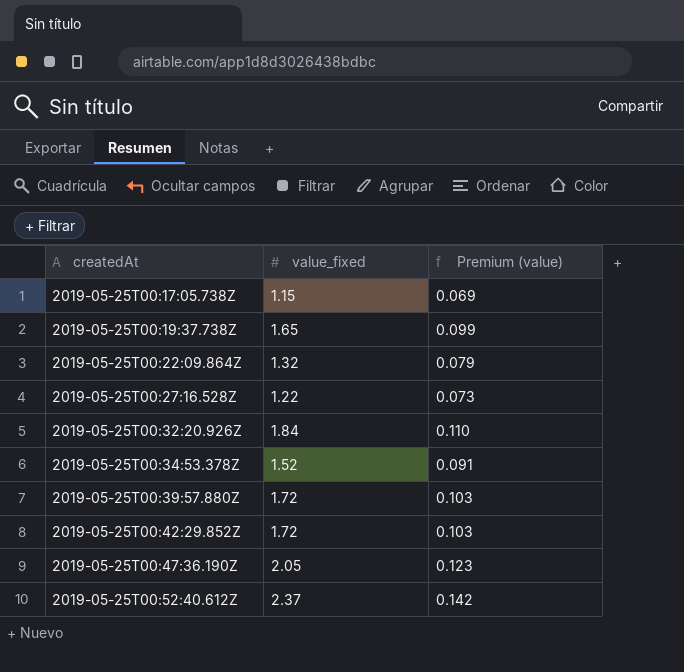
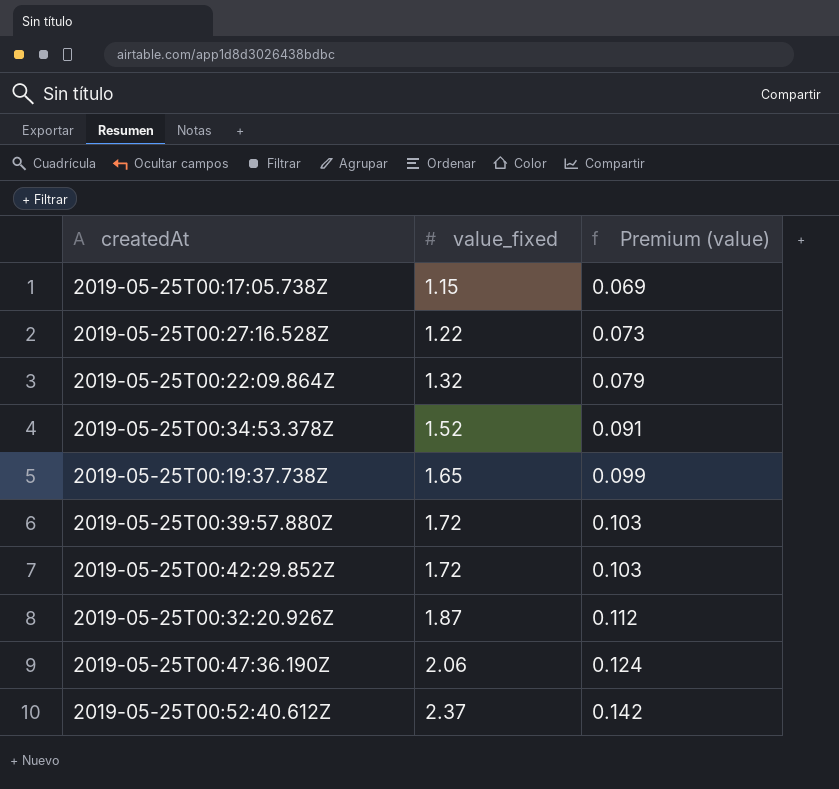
row order: createdAt ascending -> value_fixed ascending
2019-05-25T00:32:20.926Z | value_fixed: 1.84 -> 1.87
2019-05-25T00:32:20.926Z | Premium (value): 0.110 -> 0.112
2019-05-25T00:47:36.190Z | value_fixed: 2.05 -> 2.06
2019-05-25T00:47:36.190Z | Premium (value): 0.123 -> 0.124

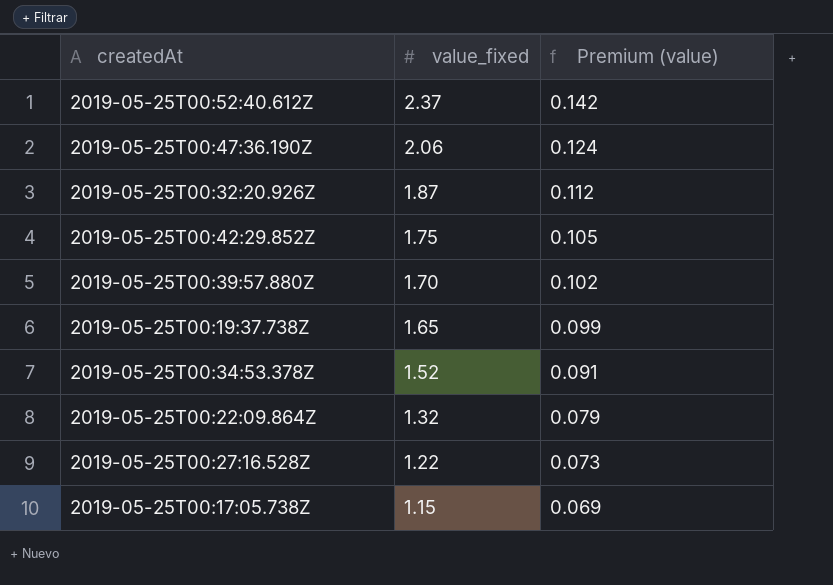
row order: value_fixed ascending -> value_fixed descending
2019-05-25T00:42:29.852Z | value_fixed: 1.72 -> 1.75
2019-05-25T00:42:29.852Z | Premium (value): 0.103 -> 0.105
2019-05-25T00:39:57.880Z | value_fixed: 1.72 -> 1.70
2019-05-25T00:39:57.880Z | Premium (value): 0.103 -> 0.102

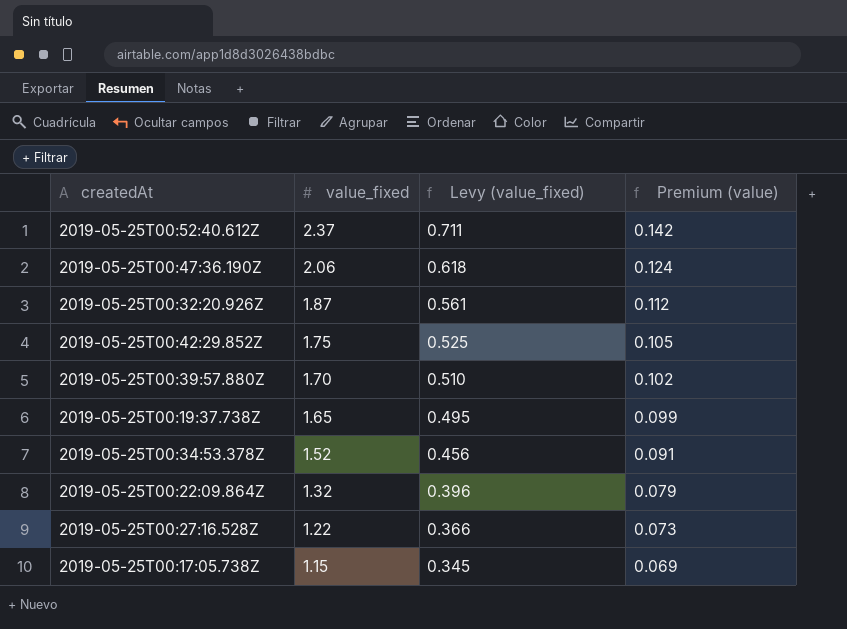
column Levy (value_fixed) | formula: none -> [value_fixed] * 0.3

